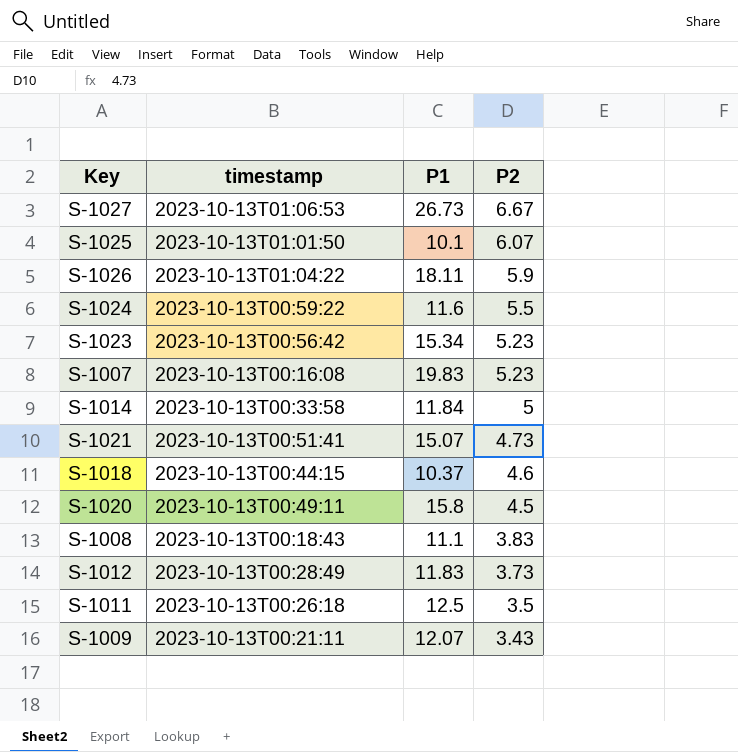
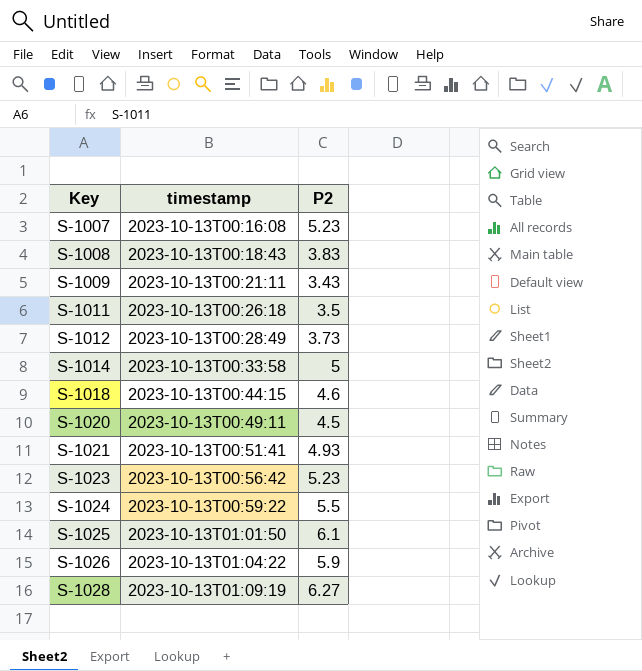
row order: P2 descending -> Key ascending
column P1 | position: 3 -> none
row S-1027: 2023-10-13T01:06:53 | 26.73 | 6.67 -> none
S-1021 | P2: 4.73 -> 4.93
S-1025 | P2: 6.07 -> 6.1
row S-1028: none -> 2023-10-13T01:09:19 | 6.27

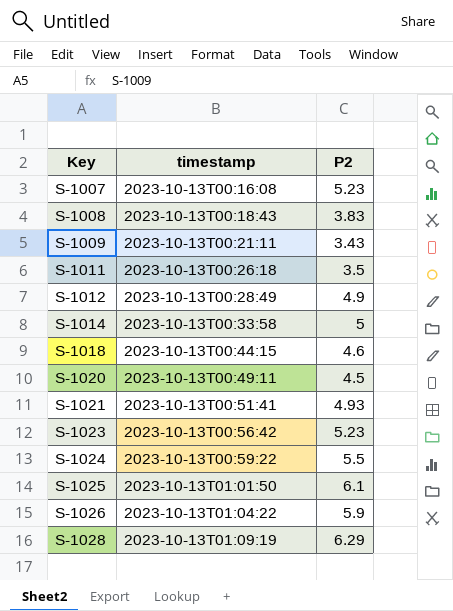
S-1012 | P2: 3.73 -> 4.9
S-1028 | P2: 6.27 -> 6.29

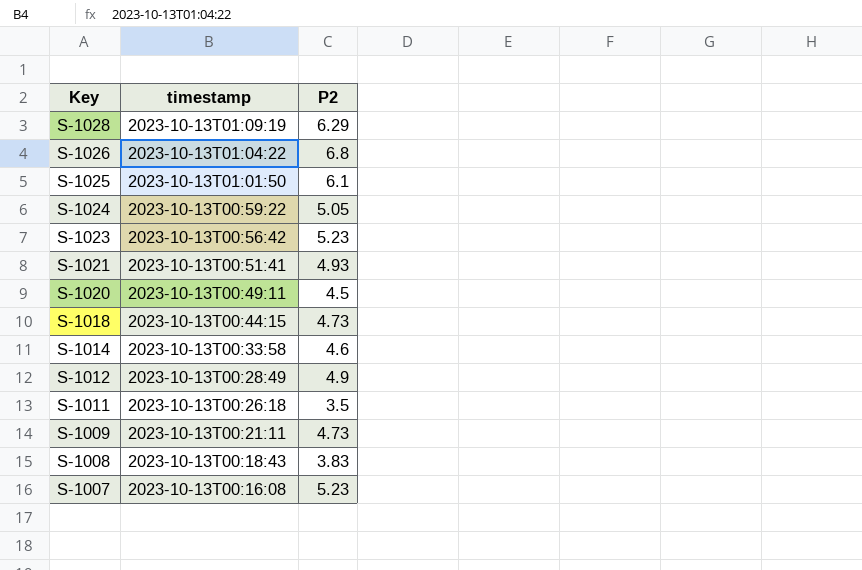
row order: Key ascending -> Key descending
S-1026 | P2: 5.9 -> 6.8
S-1024 | P2: 5.5 -> 5.05
S-1018 | P2: 4.6 -> 4.73
S-1014 | P2: 5 -> 4.6
S-1009 | P2: 3.43 -> 4.73

